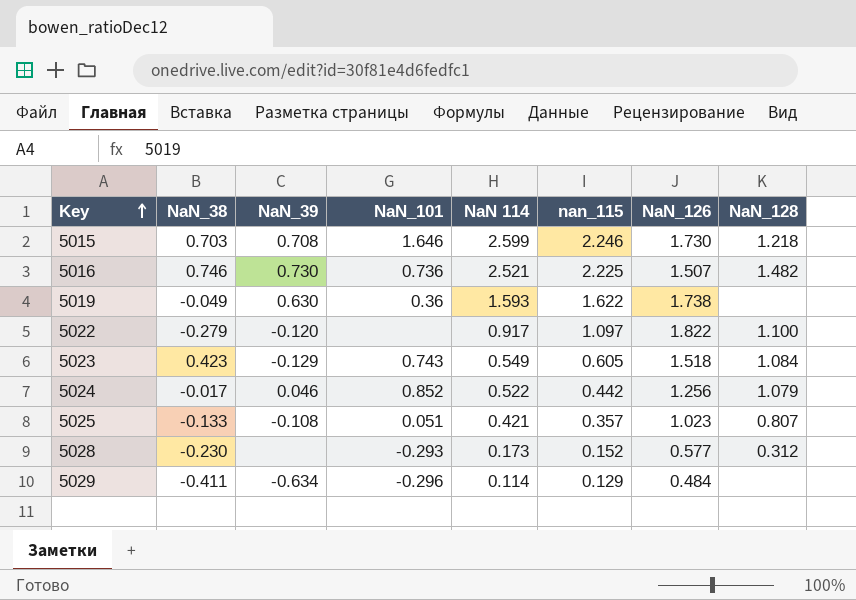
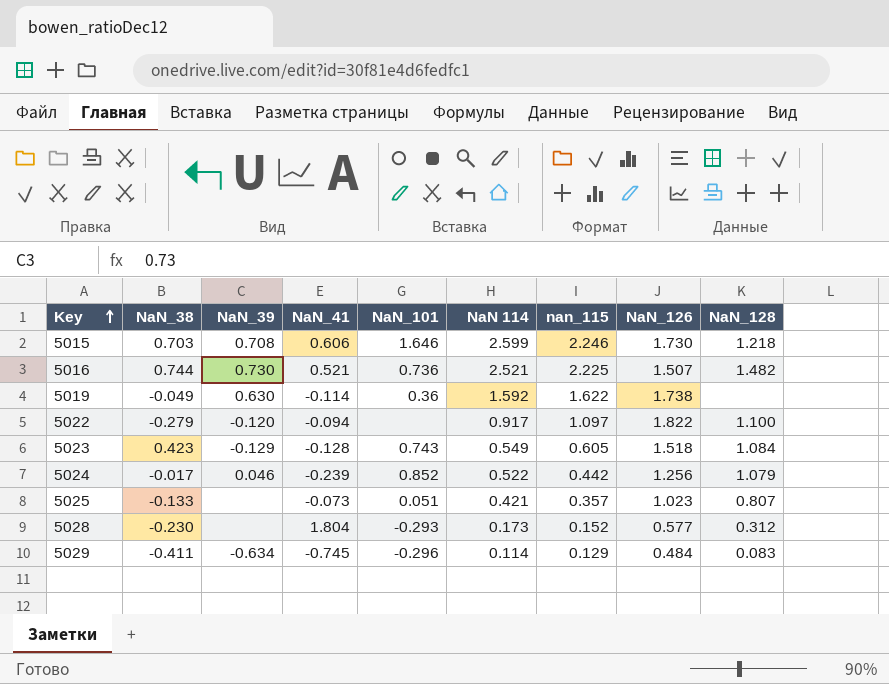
column NaN_41 | position: none -> 4
5016 | NaN_38: 0.746 -> 0.744
5019 | NaN 114: 1.593 -> 1.592
5025 | NaN_39: -0.108 -> none
5029 | NaN_128: none -> 0.083

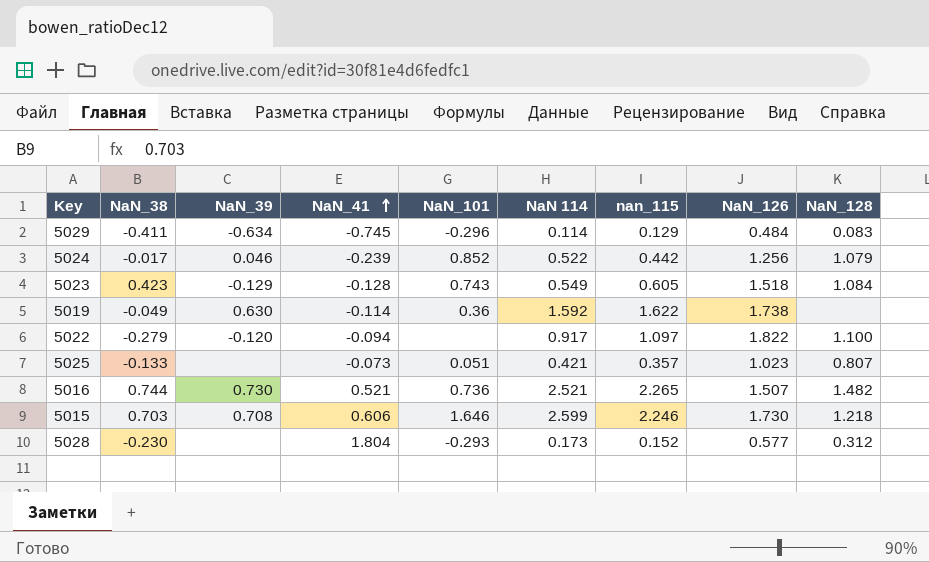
row order: Key ascending -> NaN_41 ascending
5016 | nan_115: 2.225 -> 2.265

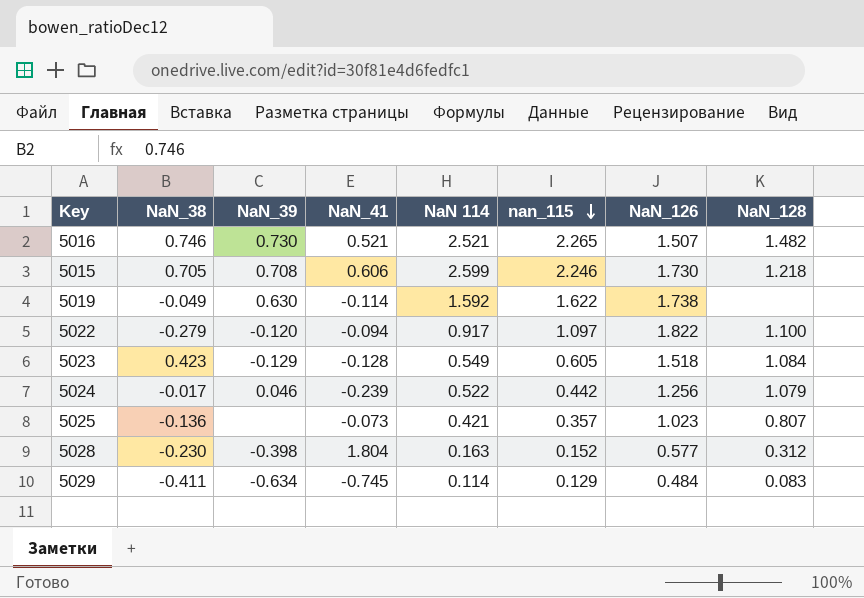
row order: NaN_41 ascending -> nan_115 descending
column NaN_101 | position: 5 -> none
5016 | NaN_38: 0.744 -> 0.746
5015 | NaN_38: 0.703 -> 0.705
5025 | NaN_38: -0.133 -> -0.136
5028 | NaN_39: none -> -0.398
5028 | NaN 114: 0.173 -> 0.163

